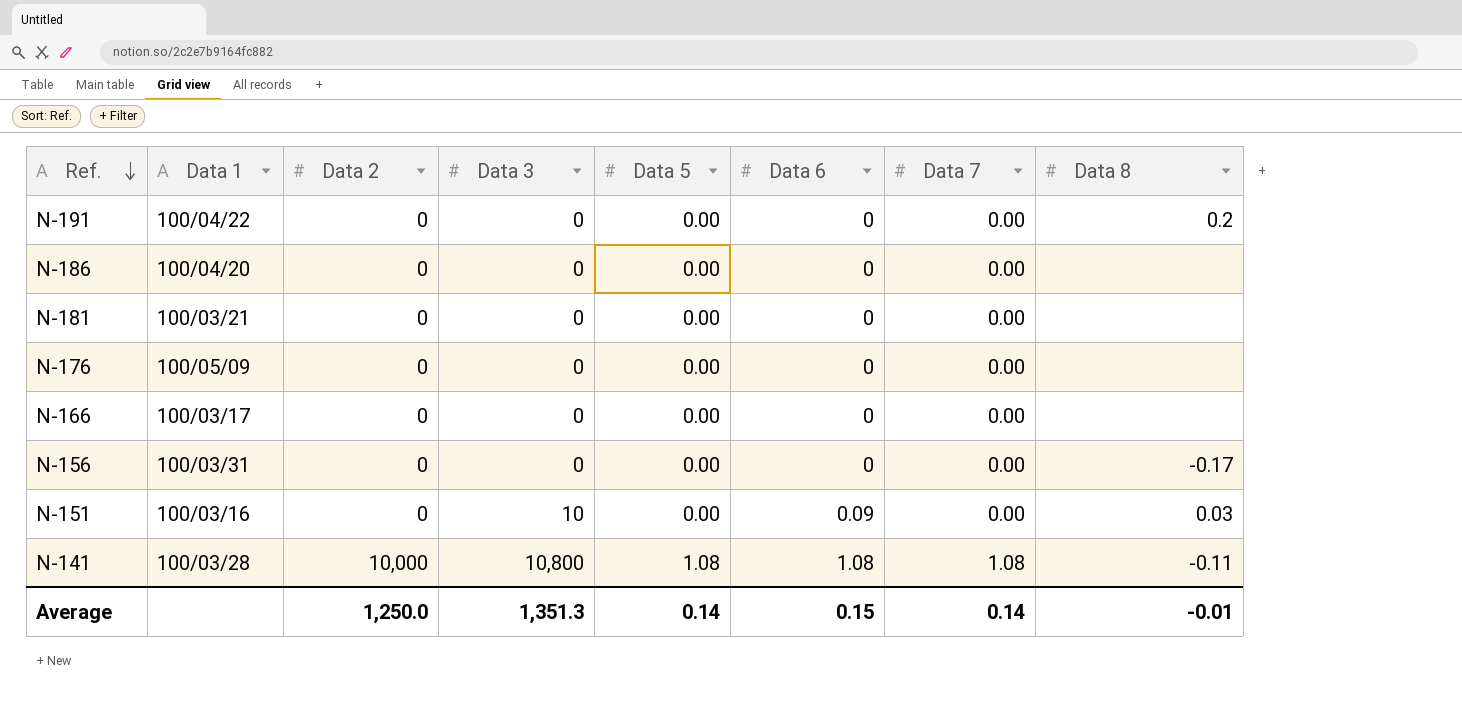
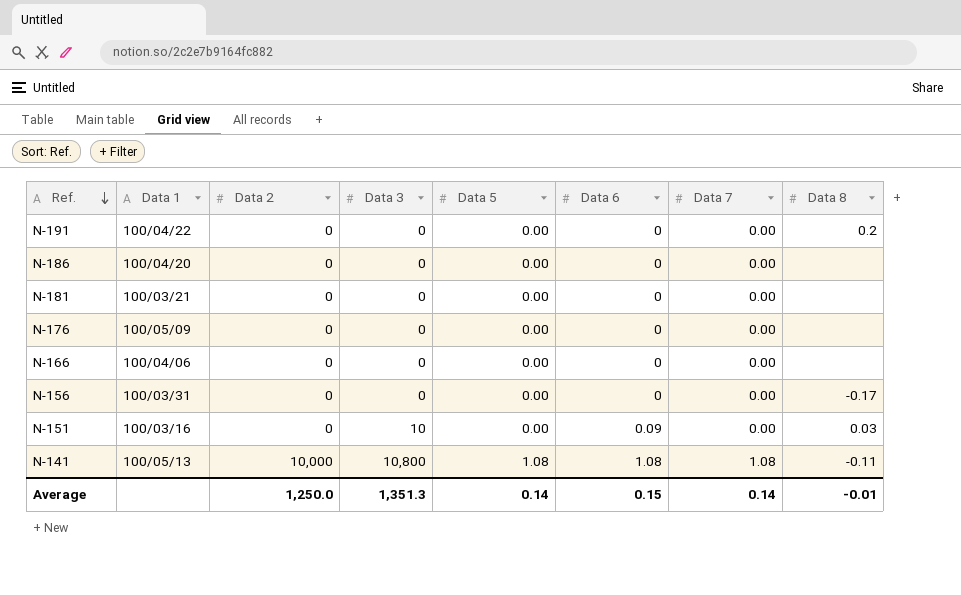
N-166 | Data 1: 100/03/17 -> 100/04/06
N-141 | Data 1: 100/03/28 -> 100/05/13

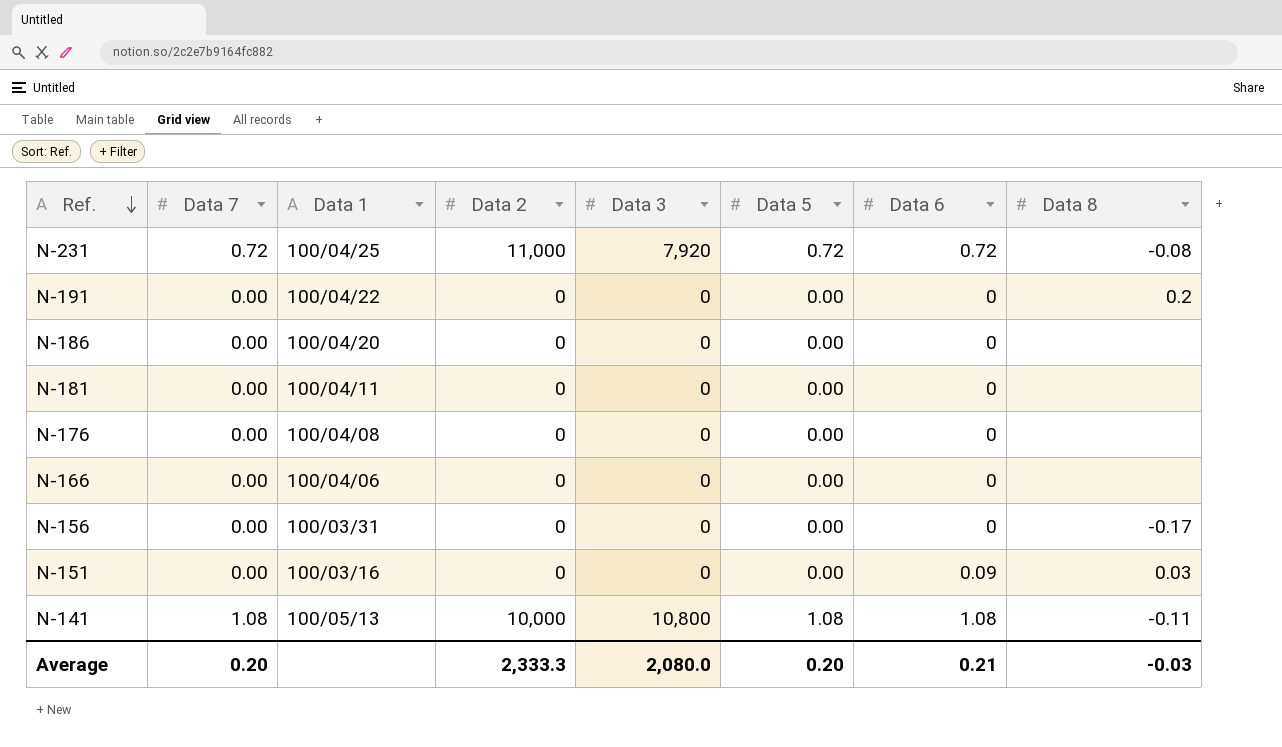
column Data 7 | position: 7 -> 2
row N-231: none -> 0.72 | 100/04/25 | 11,000 | 7,920 | 0.72 | 0.72 | -0.08
N-181 | Data 1: 100/03/21 -> 100/04/11
N-176 | Data 1: 100/05/09 -> 100/04/08
N-151 | Data 3: 10 -> 0
Average | Data 7: 0.14 -> 0.20
Average | Data 2: 1,250.0 -> 2,333.3
Average | Data 3: 1,351.3 -> 2,080.0
Average | Data 5: 0.14 -> 0.20
Average | Data 6: 0.15 -> 0.21
Average | Data 8: -0.01 -> -0.03

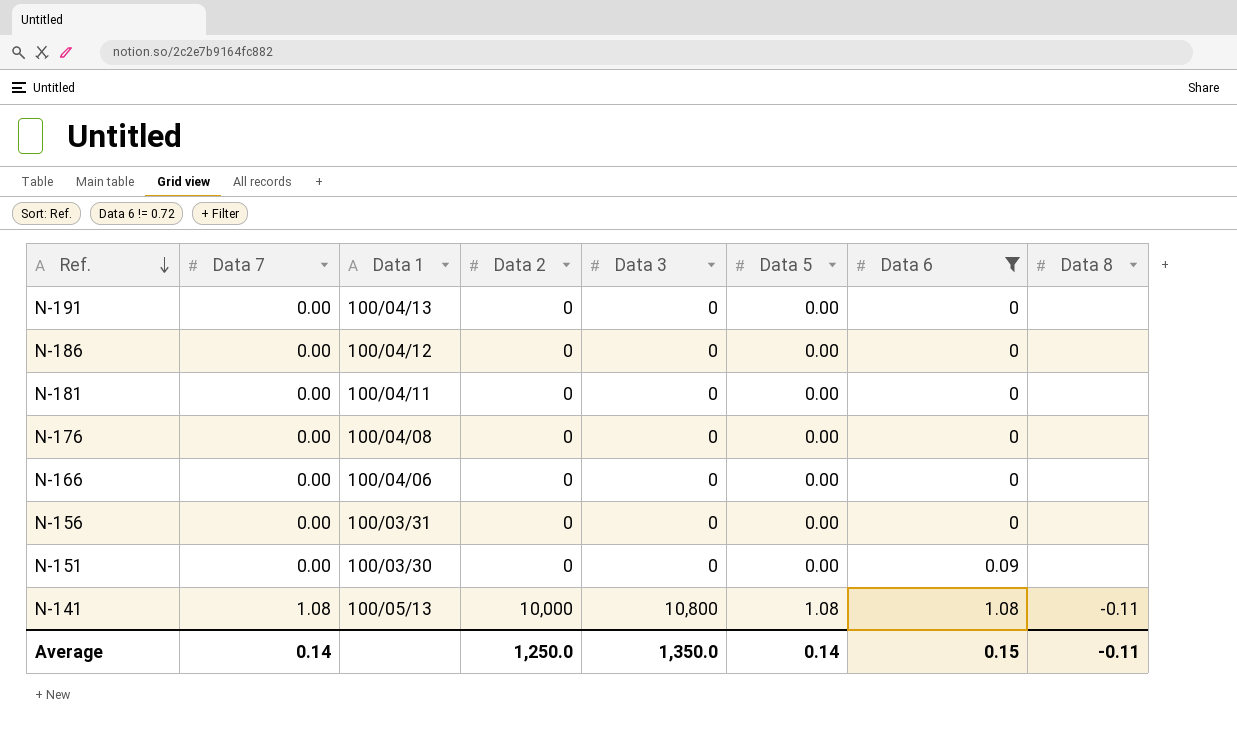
filter: none -> Data 6 != 0.72
N-191 | Data 1: 100/04/22 -> 100/04/13
N-191 | Data 8: 0.2 -> none
N-186 | Data 1: 100/04/20 -> 100/04/12
N-156 | Data 8: -0.17 -> none
N-151 | Data 1: 100/03/16 -> 100/03/30
N-151 | Data 8: 0.03 -> none
Average | Data 7: 0.20 -> 0.14
Average | Data 2: 2,333.3 -> 1,250.0
Average | Data 3: 2,080.0 -> 1,350.0
Average | Data 5: 0.20 -> 0.14
Average | Data 6: 0.21 -> 0.15
Average | Data 8: -0.03 -> -0.11

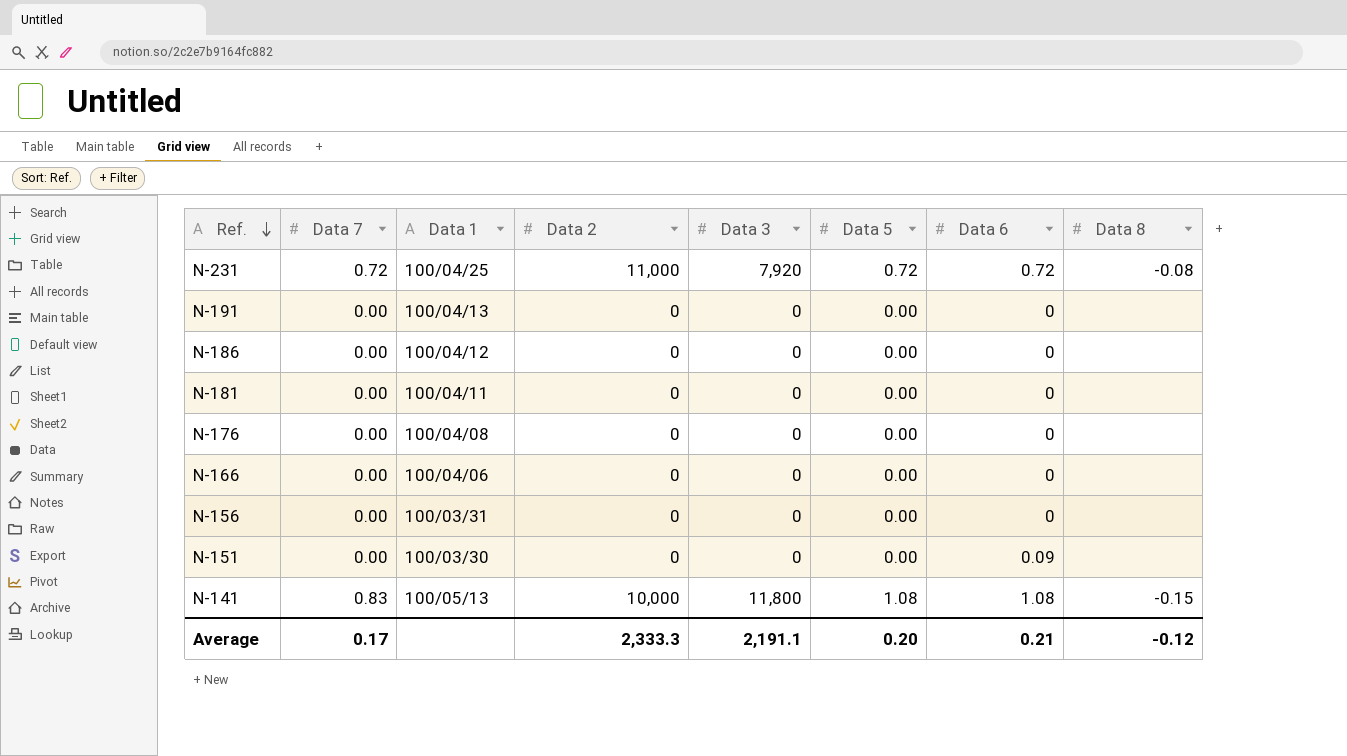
filter: Data 6 != 0.72 -> none
N-141 | Data 7: 1.08 -> 0.83
N-141 | Data 3: 10,800 -> 11,800
N-141 | Data 8: -0.11 -> -0.15
Average | Data 7: 0.14 -> 0.17
Average | Data 2: 1,250.0 -> 2,333.3
Average | Data 3: 1,350.0 -> 2,191.1
Average | Data 5: 0.14 -> 0.20
Average | Data 6: 0.15 -> 0.21
Average | Data 8: -0.11 -> -0.12

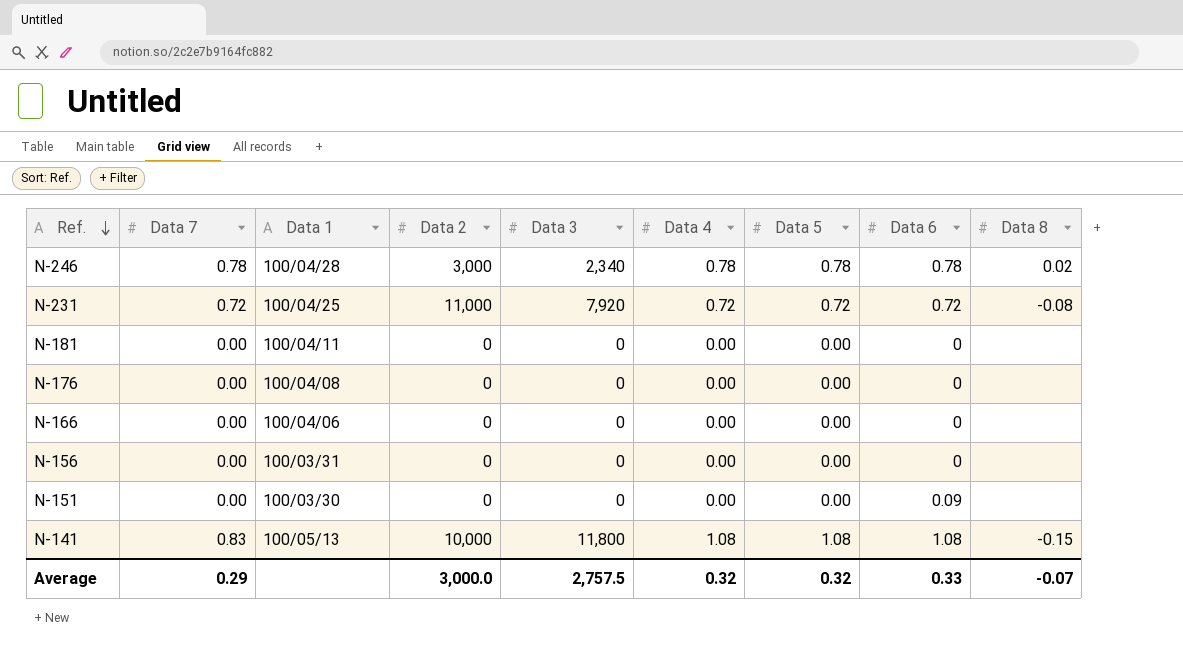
column Data 4 | position: none -> 6
row N-191: 0.00 | 100/04/13 | 0 | 0 | 0.00 | 0 | none -> none
row N-186: 0.00 | 100/04/12 | 0 | 0 | 0.00 | 0 | none -> none
row N-246: none -> 0.78 | 100/04/28 | 3,000 | 2,340 | 0.78 | 0.78 | 0.78 | 0.02
Average | Data 7: 0.17 -> 0.29
Average | Data 2: 2,333.3 -> 3,000.0
Average | Data 3: 2,191.1 -> 2,757.5
Average | Data 5: 0.20 -> 0.32
Average | Data 6: 0.21 -> 0.33
Average | Data 8: -0.12 -> -0.07

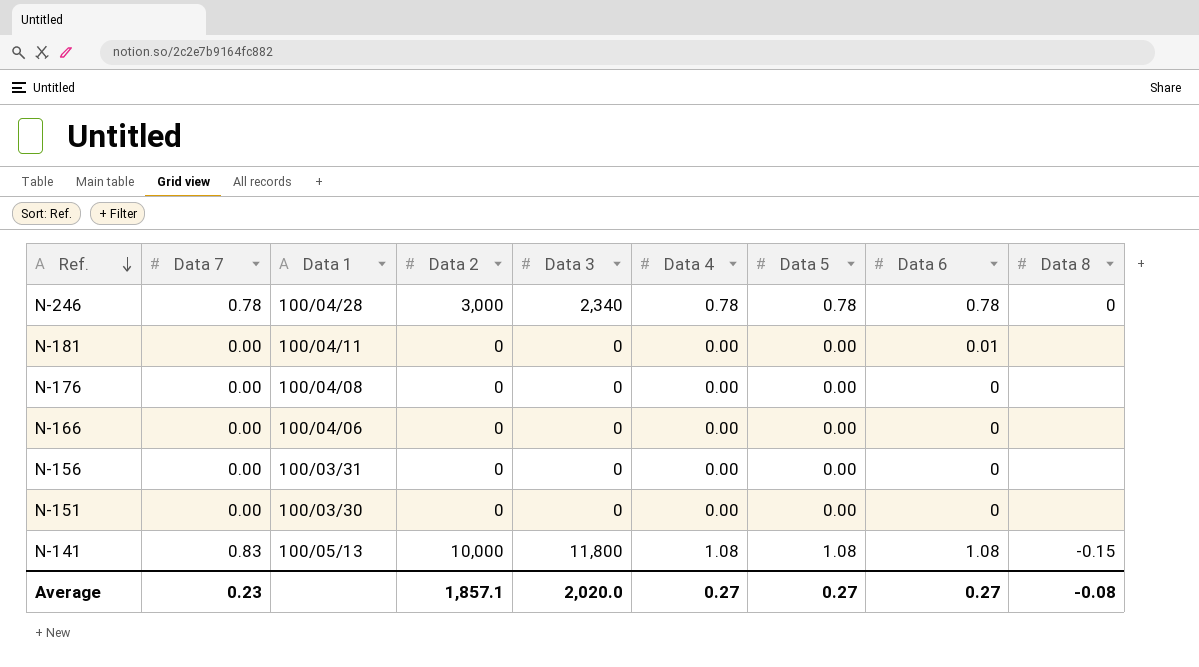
row N-231: 0.72 | 100/04/25 | 11,000 | 7,920 | 0.72 | 0.72 | 0.72 | -0.08 -> none
N-246 | Data 8: 0.02 -> 0
N-181 | Data 6: 0 -> 0.01
N-151 | Data 6: 0.09 -> 0
Average | Data 7: 0.29 -> 0.23
Average | Data 2: 3,000.0 -> 1,857.1
Average | Data 3: 2,757.5 -> 2,020.0
Average | Data 4: 0.32 -> 0.27
Average | Data 5: 0.32 -> 0.27
Average | Data 6: 0.33 -> 0.27
Average | Data 8: -0.07 -> -0.08

